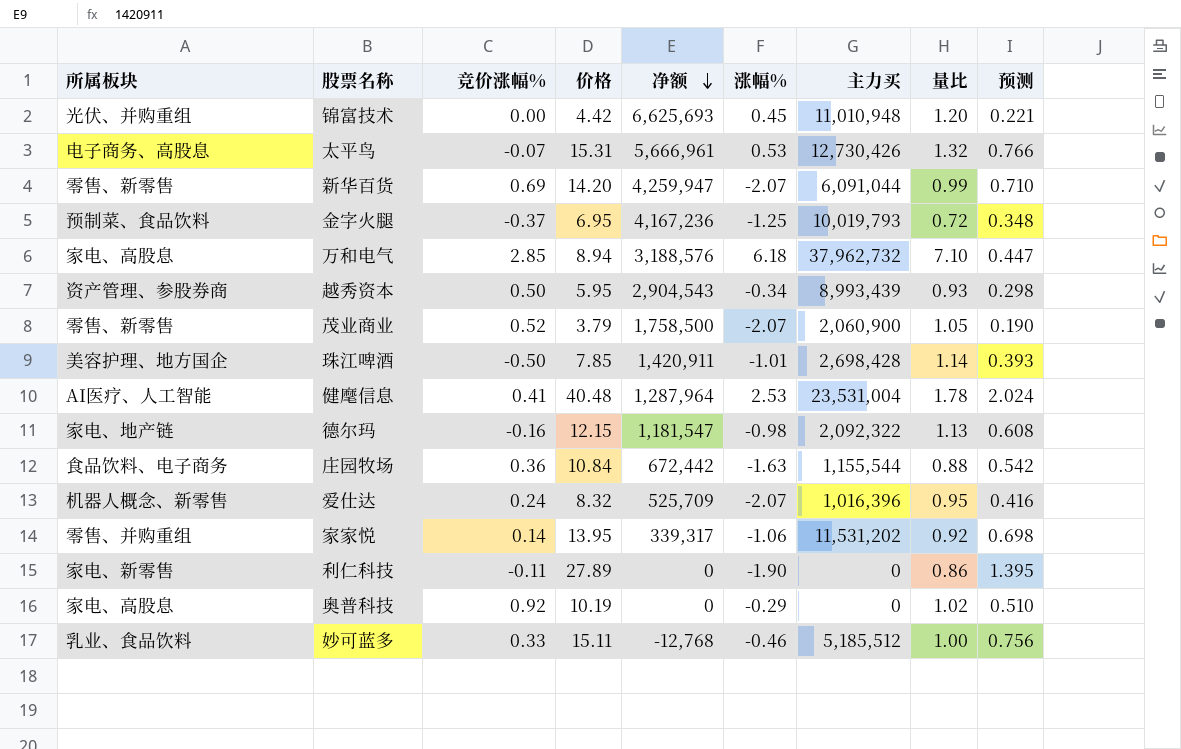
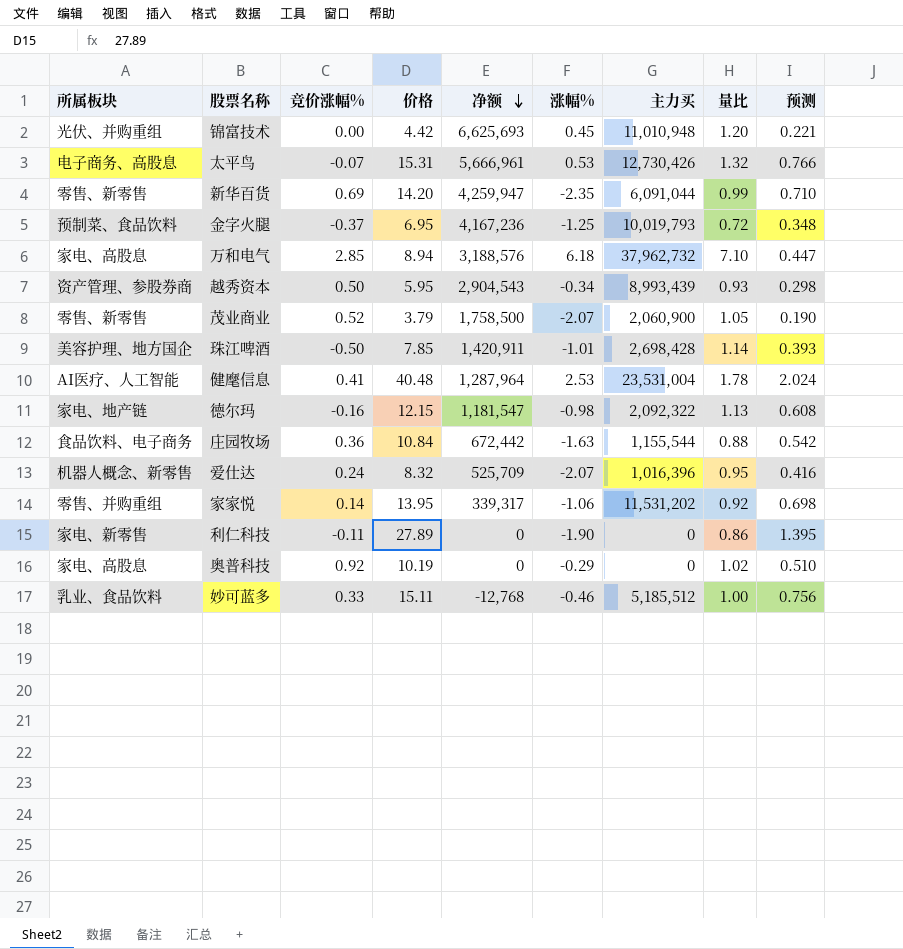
新华百货 | 涨幅%: -2.07 -> -2.35

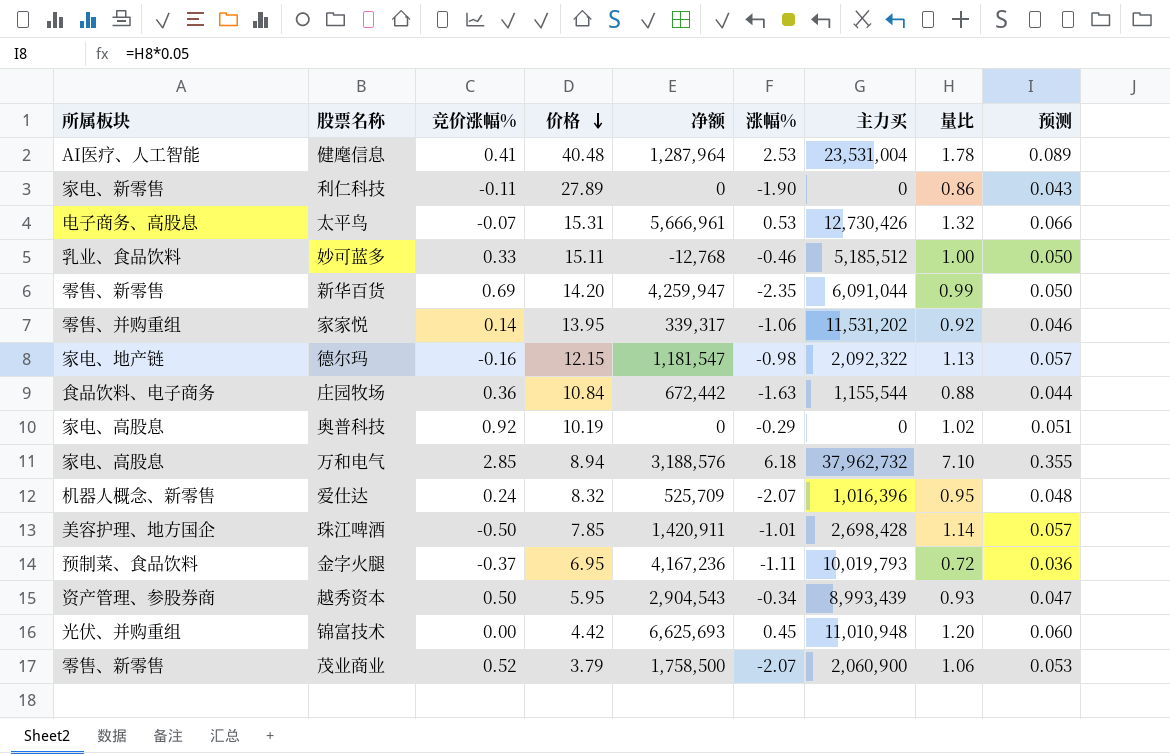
row order: 净额 descending -> 价格 descending
column 预测 | formula: [价格] * 0.05 -> [量比] * 0.05
金字火腿 | 涨幅%: -1.25 -> -1.11
茂业商业 | 量比: 1.05 -> 1.06

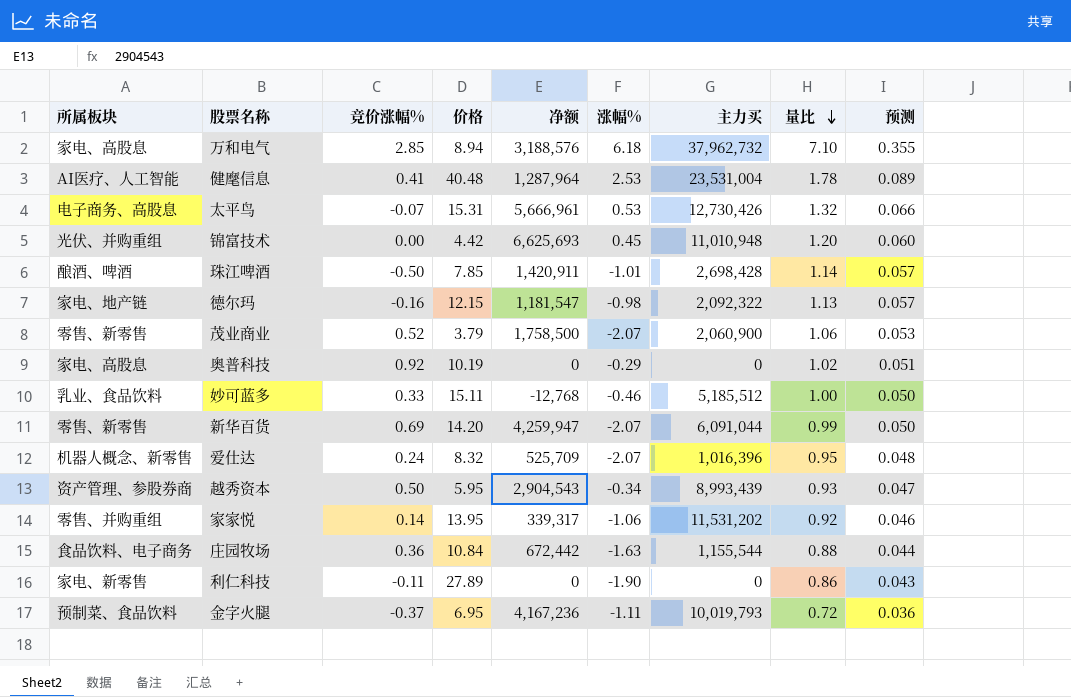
row order: 价格 descending -> 量比 descending
珠江啤酒 | 所属板块: 美容护理、地方国企 -> 酿酒、啤酒
新华百货 | 涨幅%: -2.35 -> -2.07

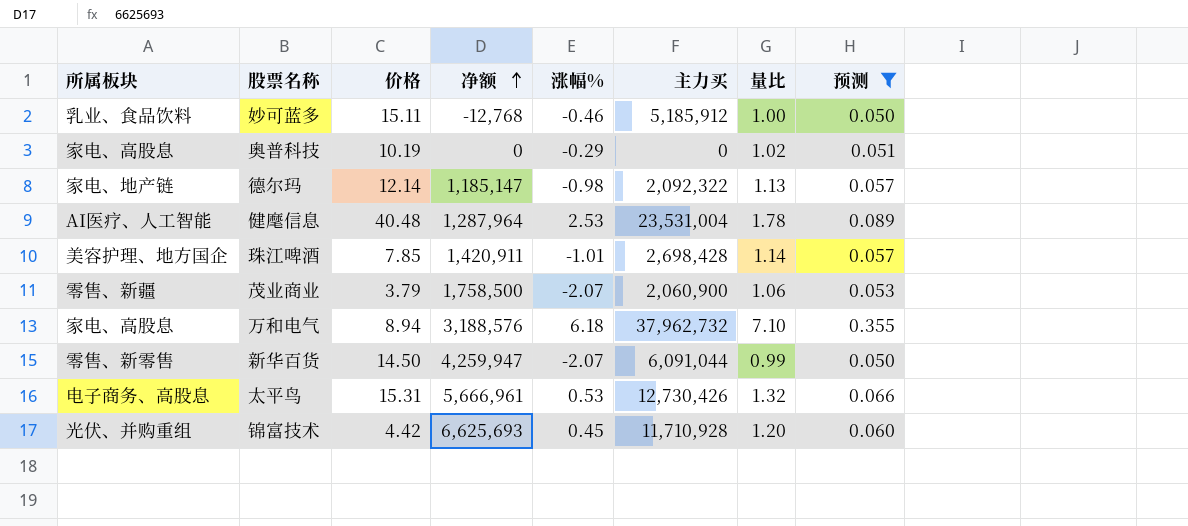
filter: none -> 预测 >= 0.050
row order: 量比 descending -> 净额 ascending
column 竞价涨幅% | position: 3 -> none
妙可蓝多 | 主力买: 5,185,512 -> 5,185,912
德尔玛 | 价格: 12.15 -> 12.14
德尔玛 | 净额: 1,181,547 -> 1,185,147
珠江啤酒 | 所属板块: 酿酒、啤酒 -> 美容护理、地方国企
茂业商业 | 所属板块: 零售、新零售 -> 零售、新疆
新华百货 | 价格: 14.20 -> 14.50
锦富技术 | 主力买: 11,010,948 -> 11,710,928

